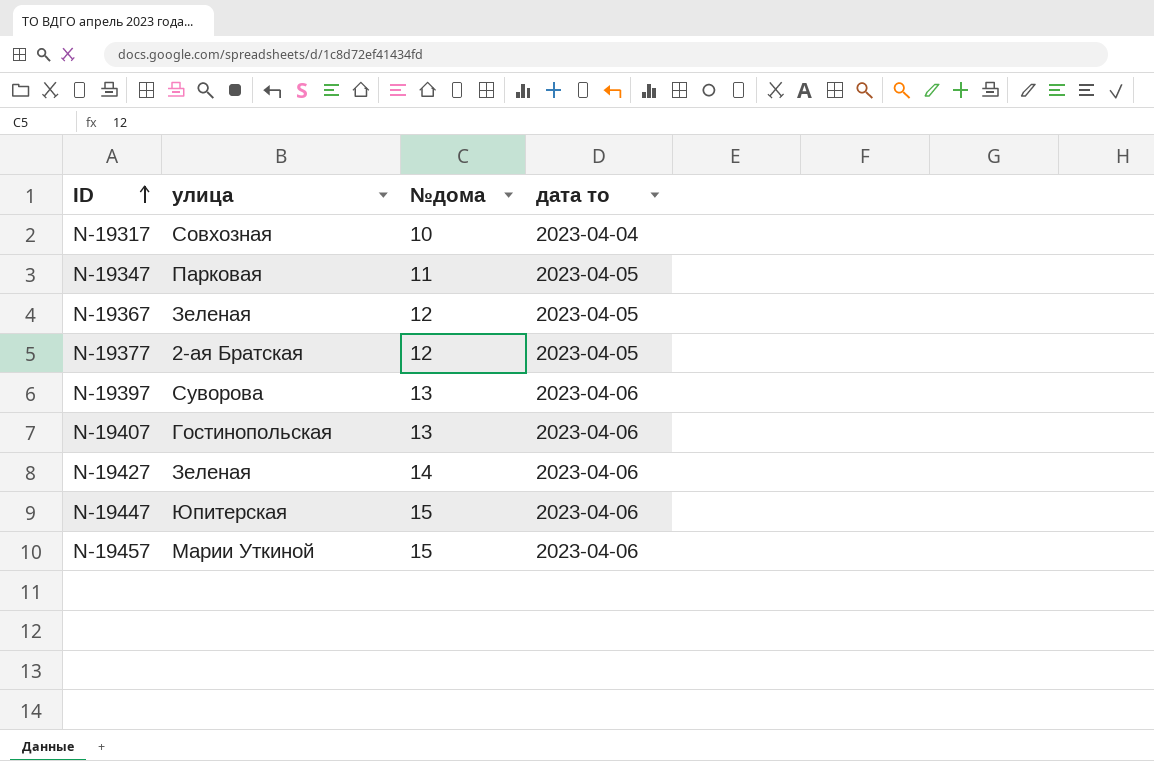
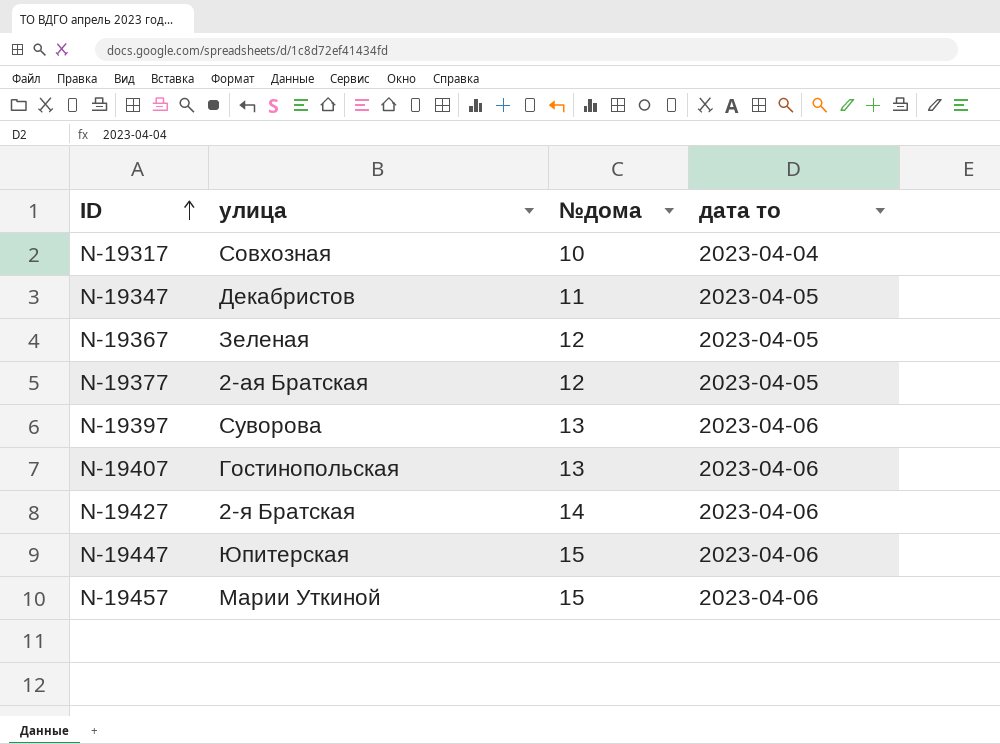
N-19347 | улица: Парковая -> Декабристов
N-19427 | улица: Зеленая -> 2-я Братская

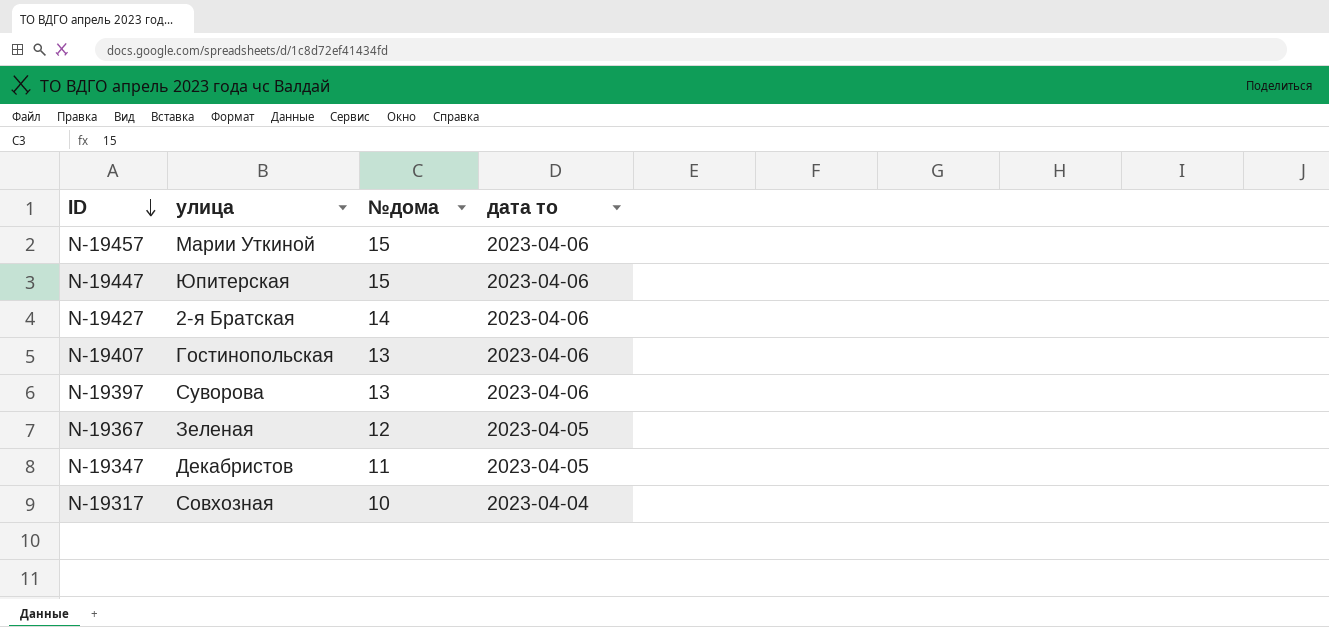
row order: ID ascending -> ID descending
row N-19377: 2-ая Братская | 12 | 2023-04-05 -> none

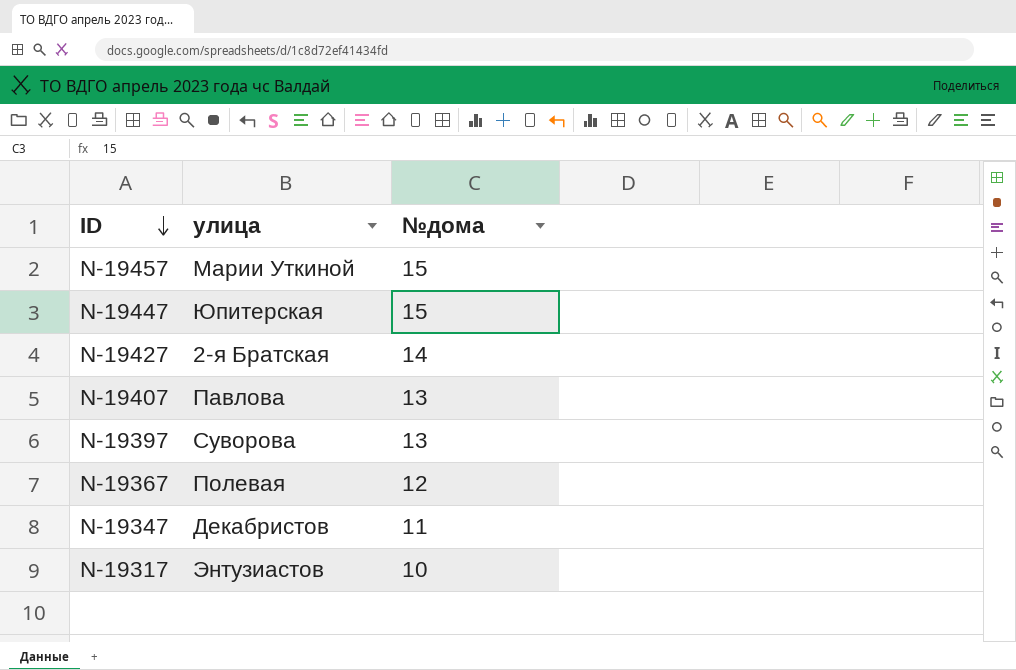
column дата то | position: 4 -> none
N-19407 | улица: Гостинопольская -> Павлова
N-19367 | улица: Зеленая -> Полевая
N-19317 | улица: Совхозная -> Энтузиастов

